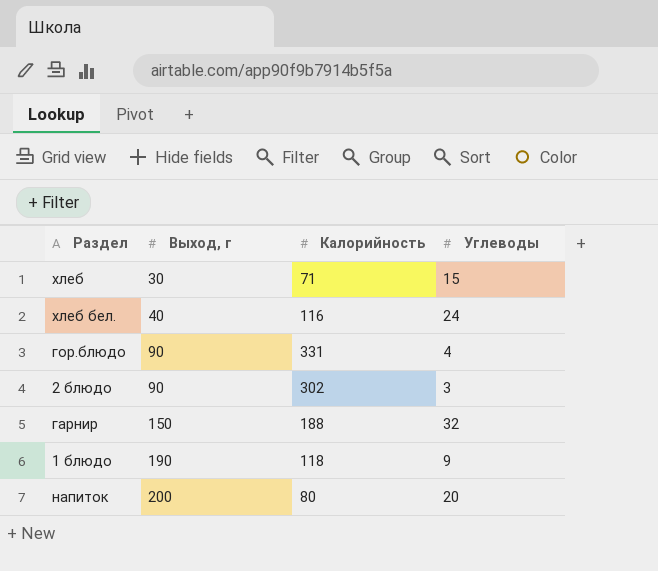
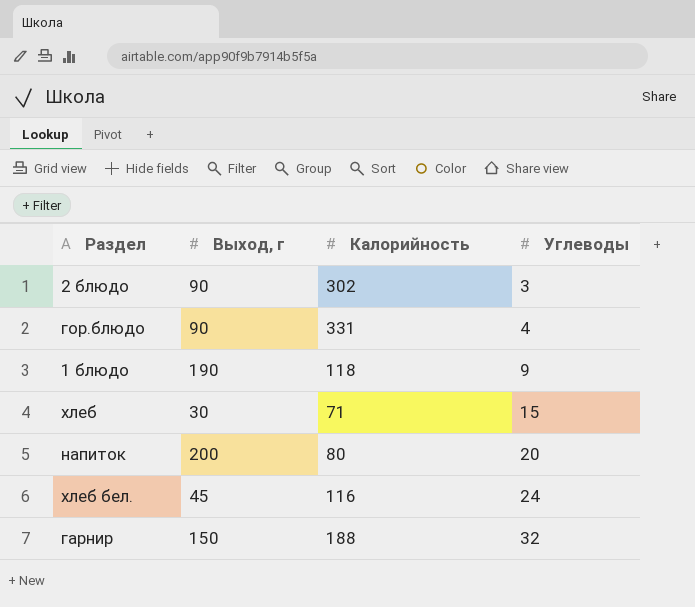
row order: Выход, г ascending -> Углеводы ascending
хлеб бел. | Выход, г: 40 -> 45

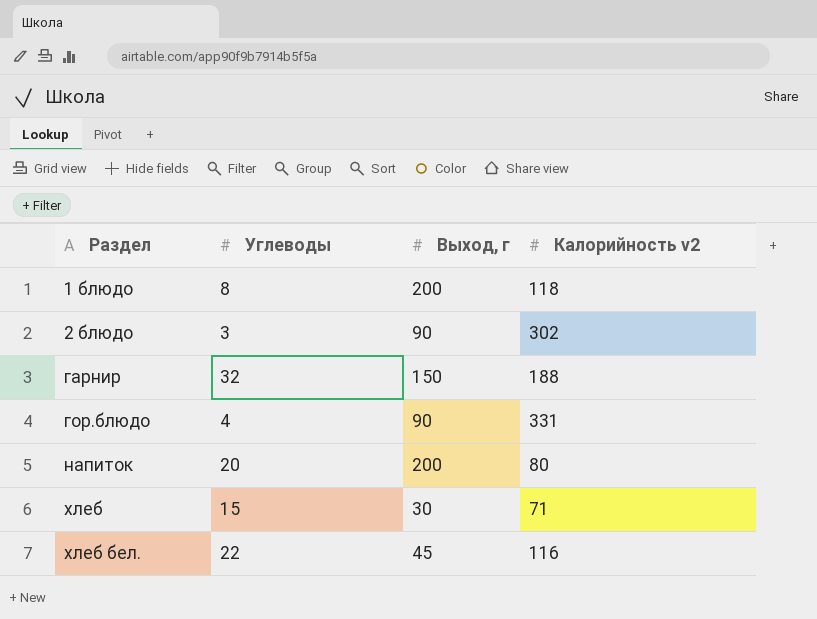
row order: Углеводы ascending -> Раздел ascending
column Углеводы | position: 4 -> 2
column name: Калорийность -> Калорийность v2
1 блюдо | Углеводы: 9 -> 8
1 блюдо | Выход, г: 190 -> 200
хлеб бел. | Углеводы: 24 -> 22

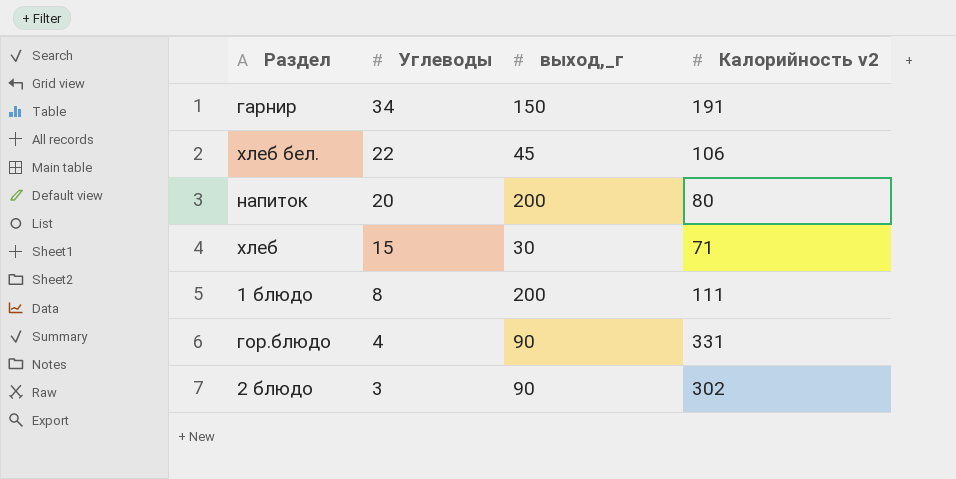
row order: Раздел ascending -> Углеводы descending
column name: Выход, г -> выход,_г
гарнир | Углеводы: 32 -> 34
гарнир | Калорийность v2: 188 -> 191
хлеб бел. | Калорийность v2: 116 -> 106
1 блюдо | Калорийность v2: 118 -> 111

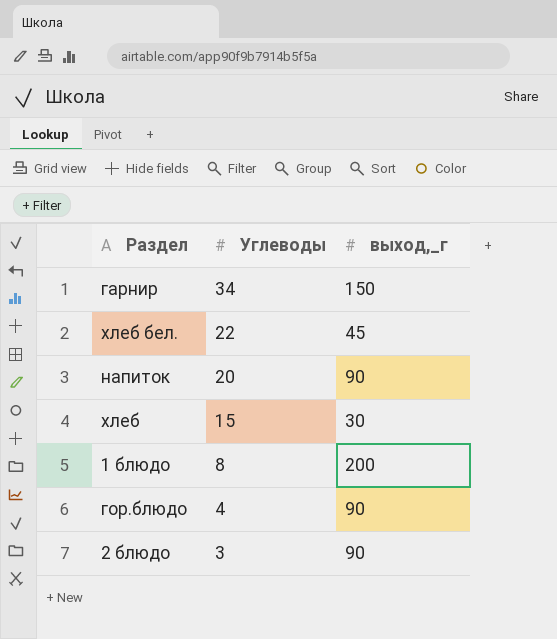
column Калорийность v2 | position: 4 -> none
напиток | выход,_г: 200 -> 90

